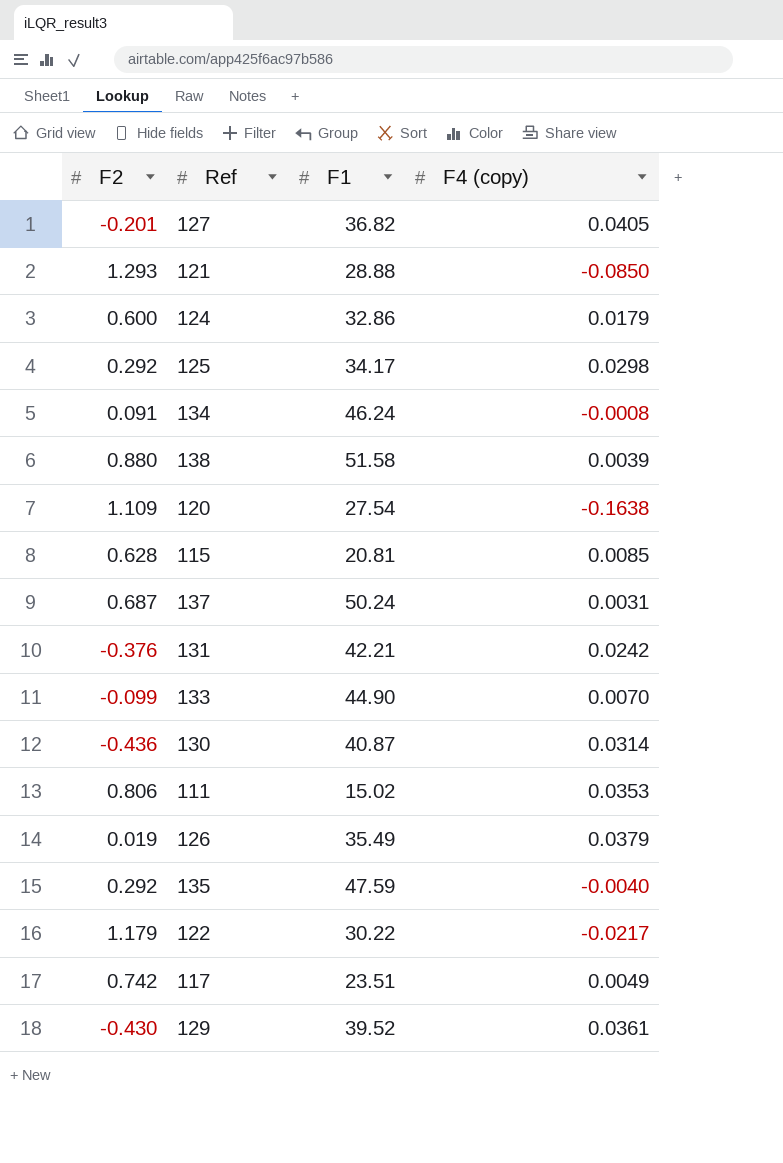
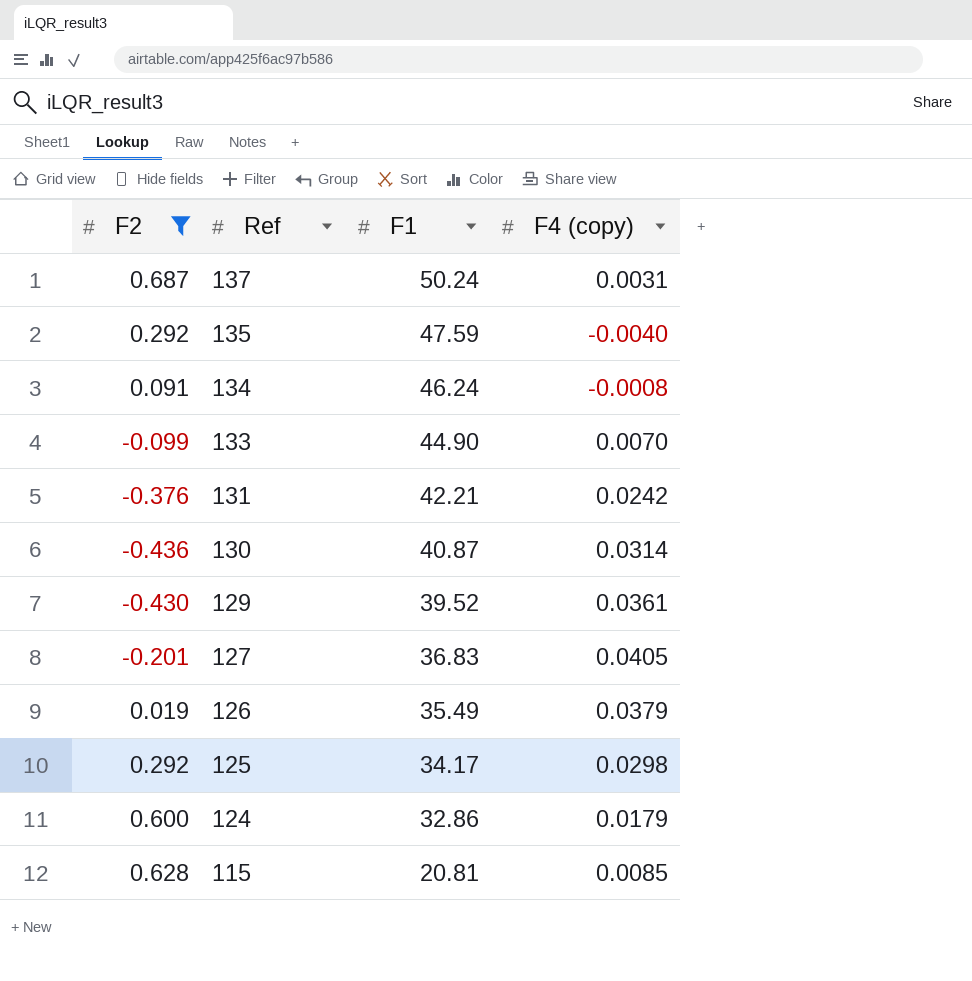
filter: none -> F2 <= 0.687
row order: none -> Ref descending
127 | F1: 36.82 -> 36.83

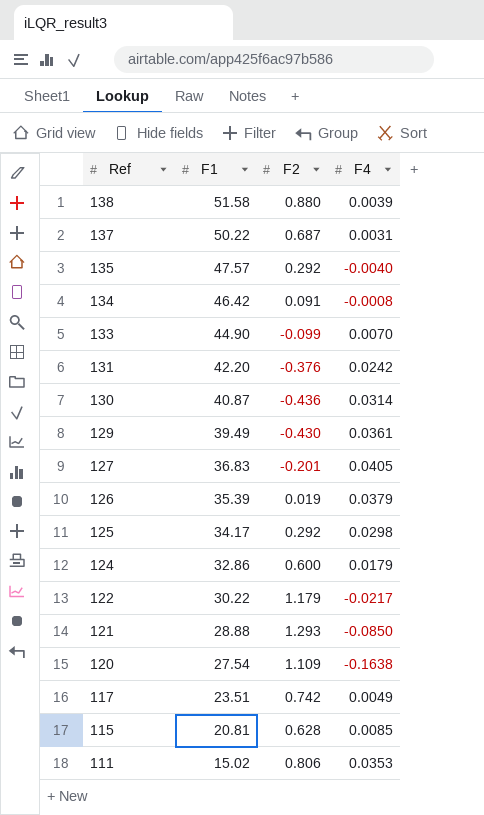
filter: F2 <= 0.687 -> none
column F2 | position: 1 -> 3
column name: F4 (copy) -> F4
137 | F1: 50.24 -> 50.22
135 | F1: 47.59 -> 47.57
134 | F1: 46.24 -> 46.42
131 | F1: 42.21 -> 42.20
129 | F1: 39.52 -> 39.49
126 | F1: 35.49 -> 35.39

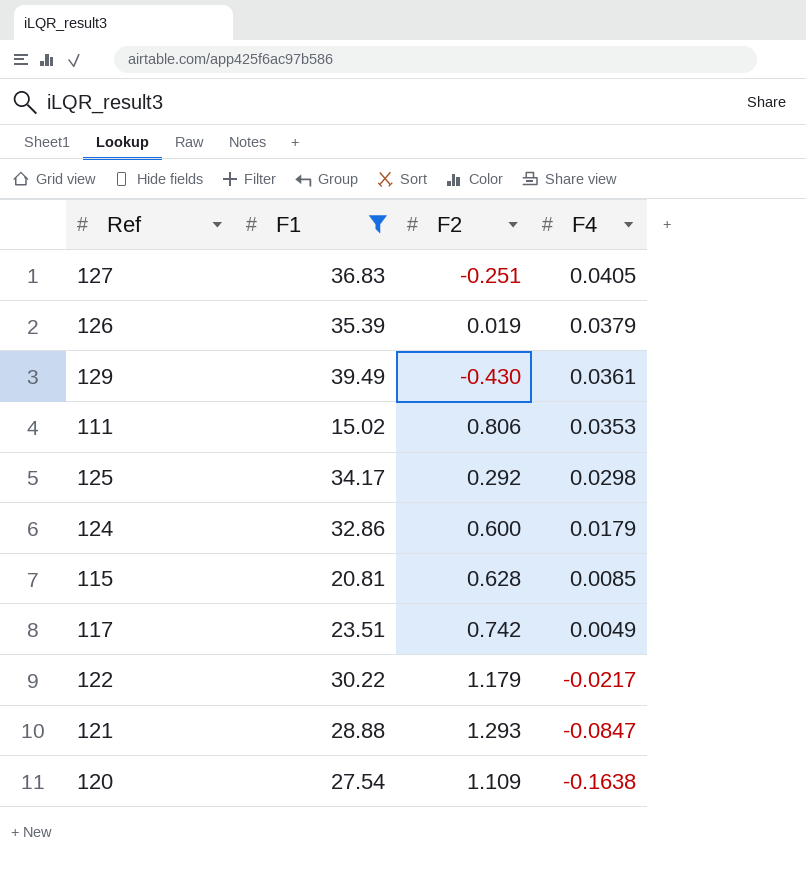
filter: none -> F1 <= 39.49
row order: Ref descending -> F4 descending
127 | F2: -0.201 -> -0.251
121 | F4: -0.0850 -> -0.0847

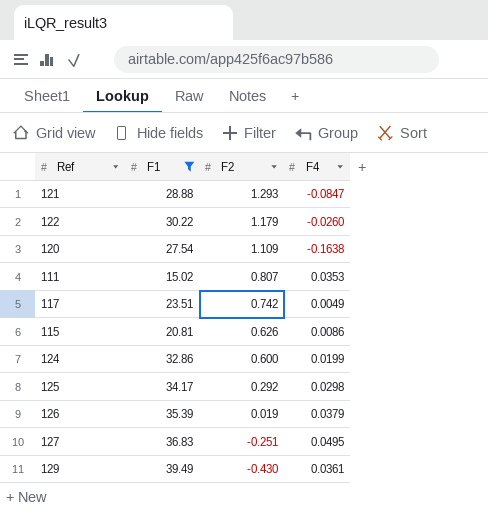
row order: F4 descending -> F2 descending
122 | F4: -0.0217 -> -0.0260
111 | F2: 0.806 -> 0.807
115 | F2: 0.628 -> 0.626
115 | F4: 0.0085 -> 0.0086
124 | F4: 0.0179 -> 0.0199
127 | F4: 0.0405 -> 0.0495

